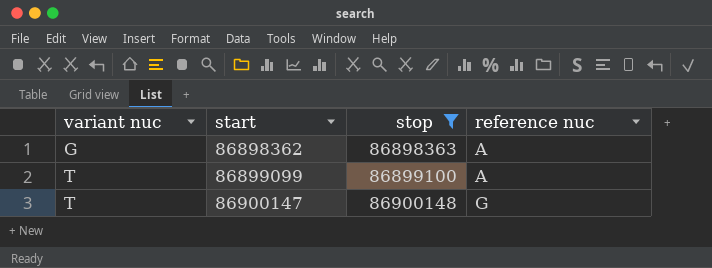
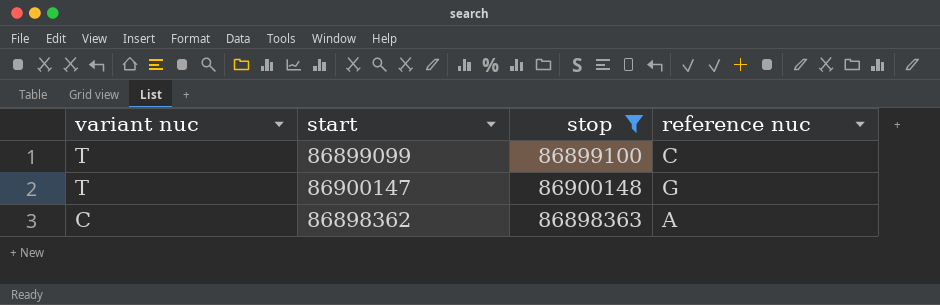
row order: variant nuc ascending -> variant nuc descending
86899099 | reference nuc: A -> C
86898362 | variant nuc: G -> C

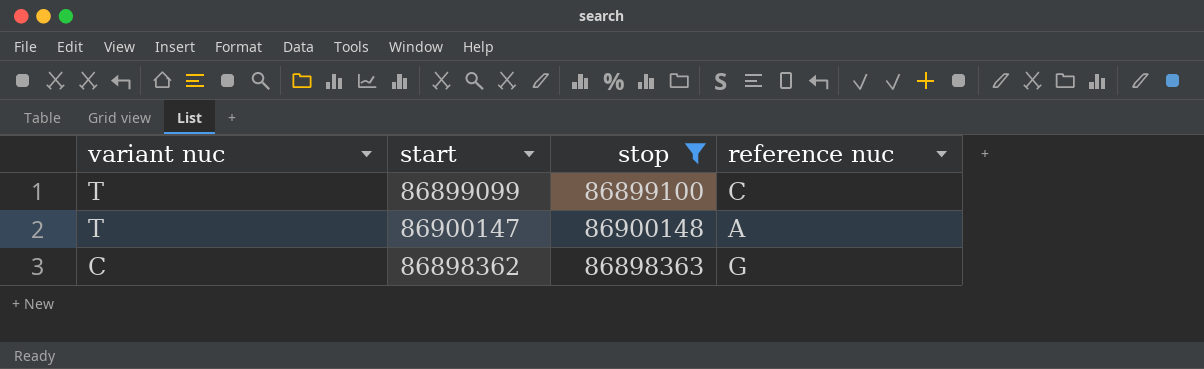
86900147 | reference nuc: G -> A
86898362 | reference nuc: A -> G

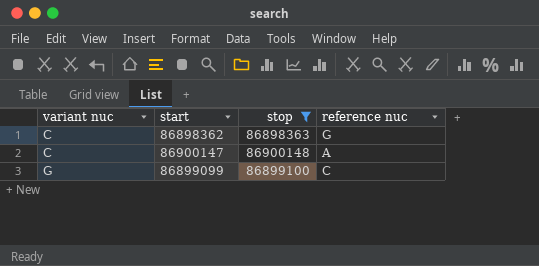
row order: variant nuc descending -> variant nuc ascending
86900147 | variant nuc: T -> C
86899099 | variant nuc: T -> G

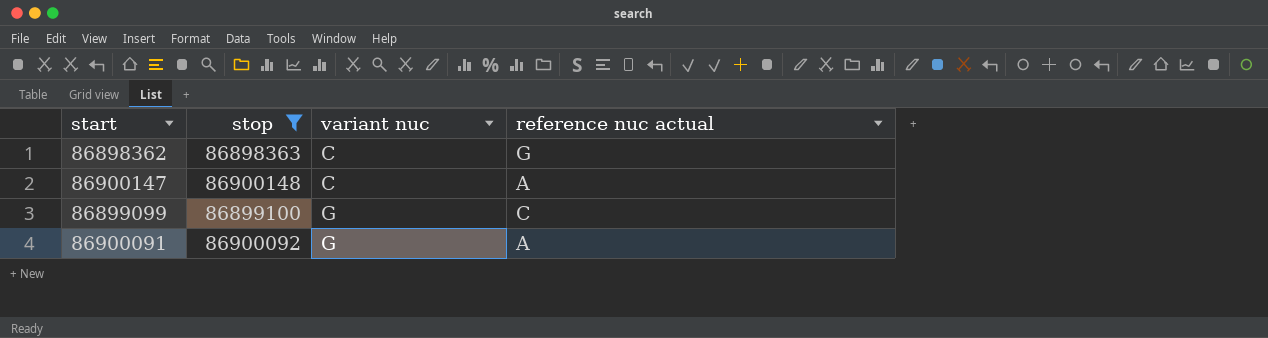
column variant nuc | position: 1 -> 3
column name: reference nuc -> reference nuc actual
row 86900091: none -> 86900092 | G | A

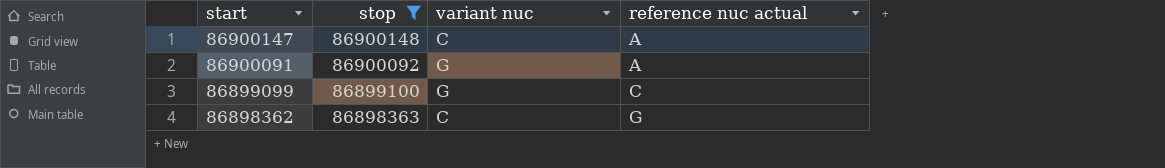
row order: variant nuc ascending -> start descending

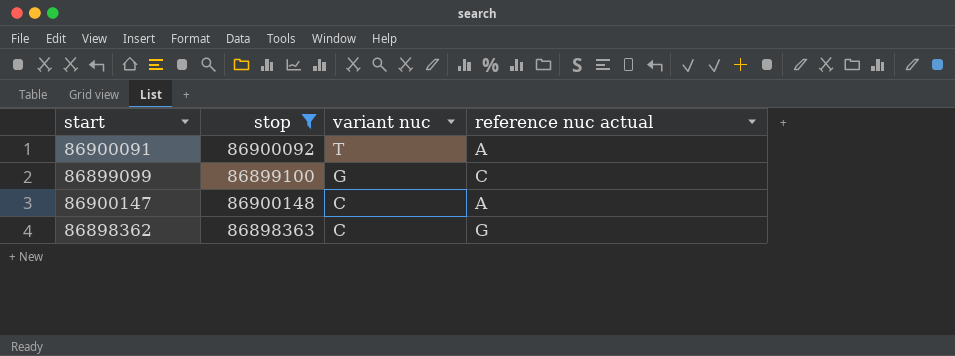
row order: start descending -> variant nuc descending
86900091 | variant nuc: G -> T

